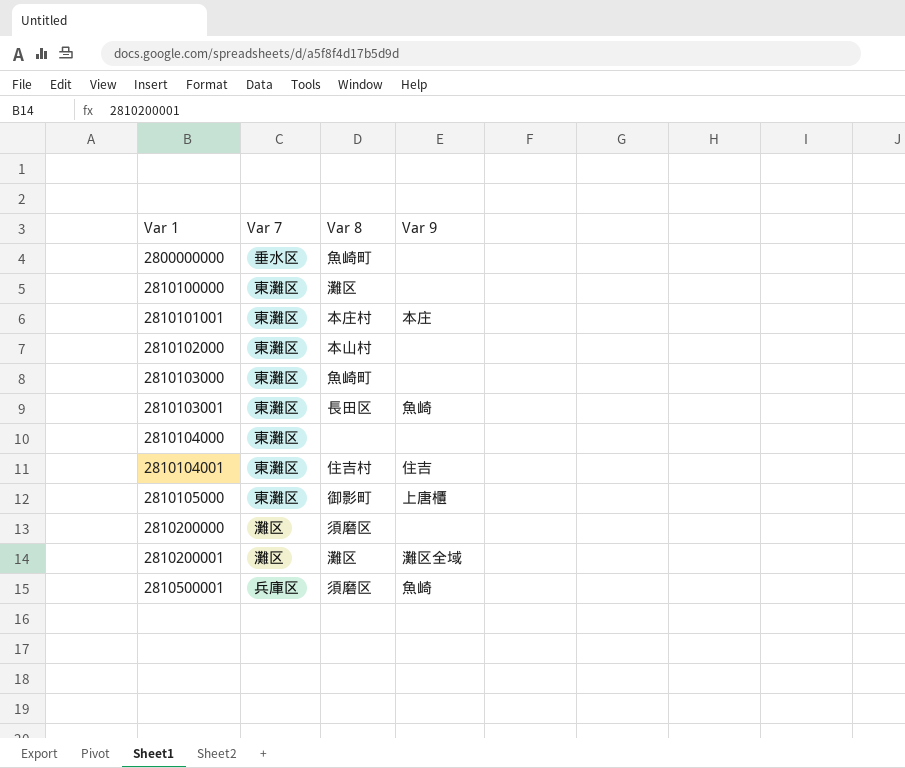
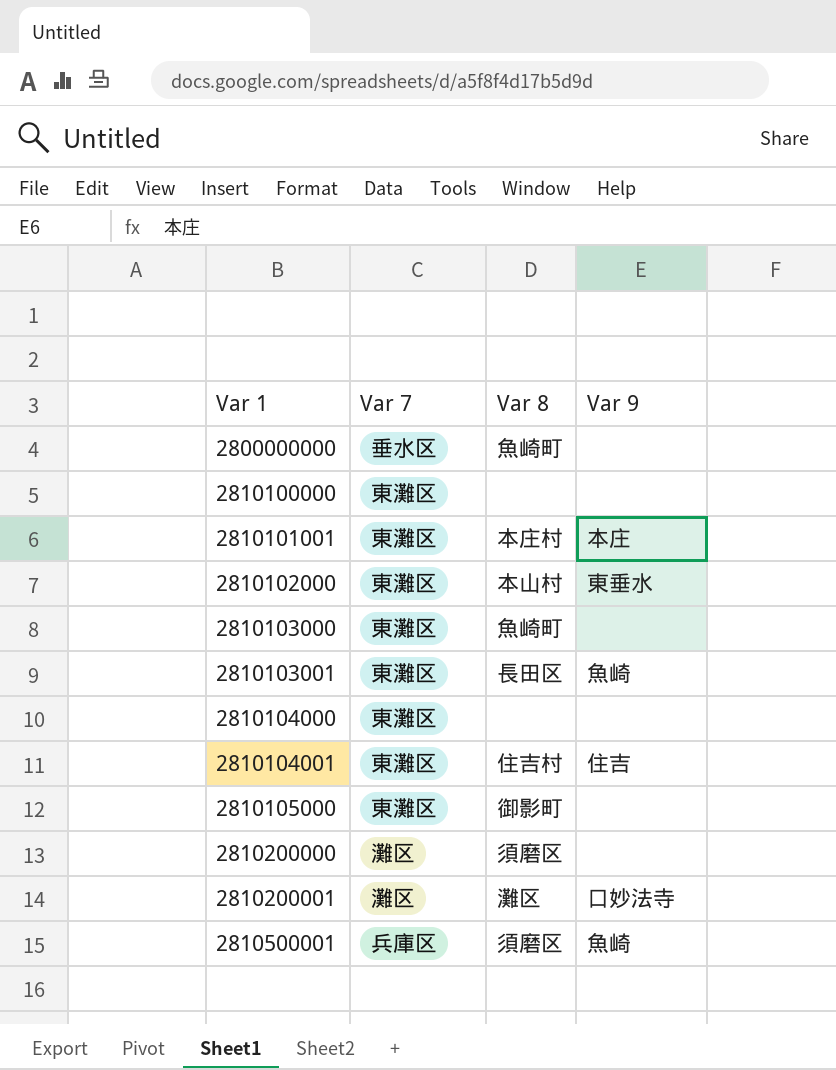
2810100000 | Var 8: 灘区 -> none
2810102000 | Var 9: none -> 東垂水
2810105000 | Var 9: 上唐櫃 -> none
2810200001 | Var 9: 灘区全域 -> 口妙法寺

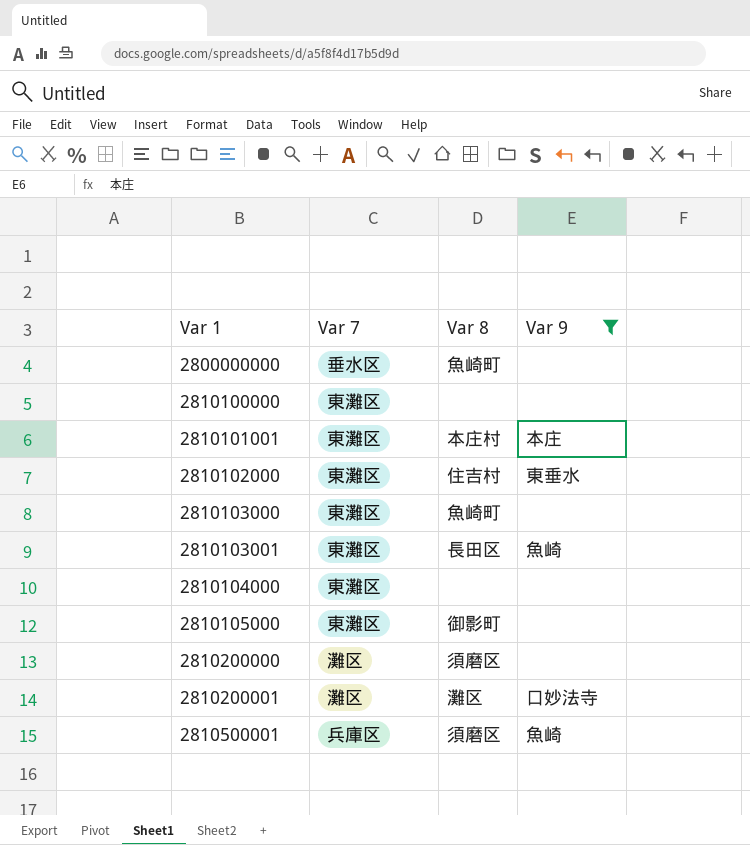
filter: none -> Var 9 != 住吉
2810102000 | Var 8: 本山村 -> 住吉村

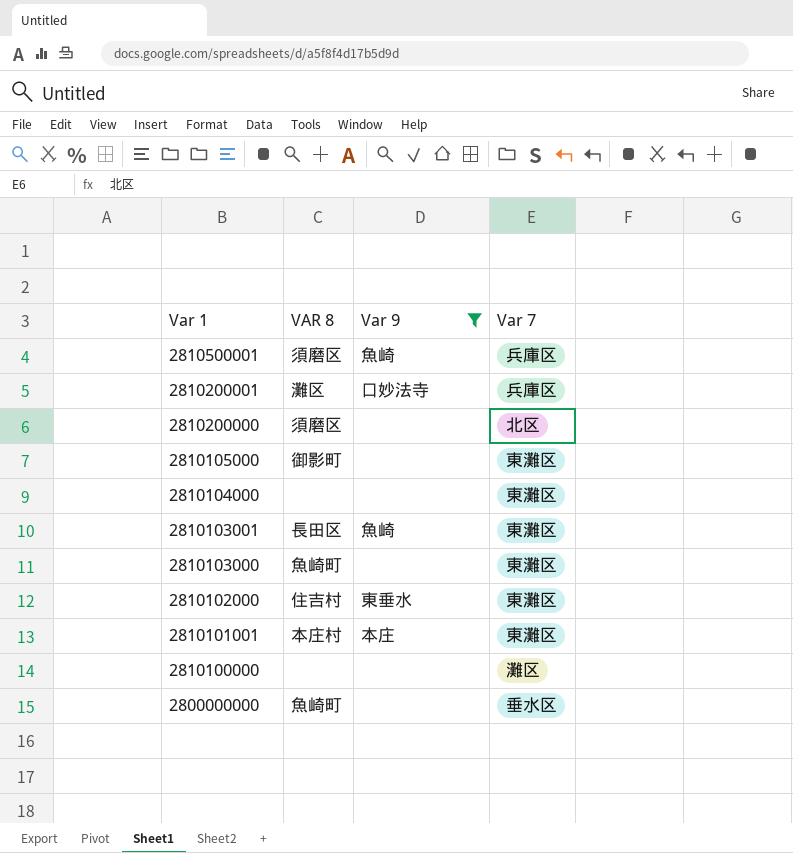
row order: Var 1 ascending -> Var 1 descending
column name: Var 8 -> VAR 8
column Var 7 | position: 2 -> 4
2810200001 | Var 7: 灘区 -> 兵庫区
2810200000 | Var 7: 灘区 -> 北区
2810100000 | Var 7: 東灘区 -> 灘区

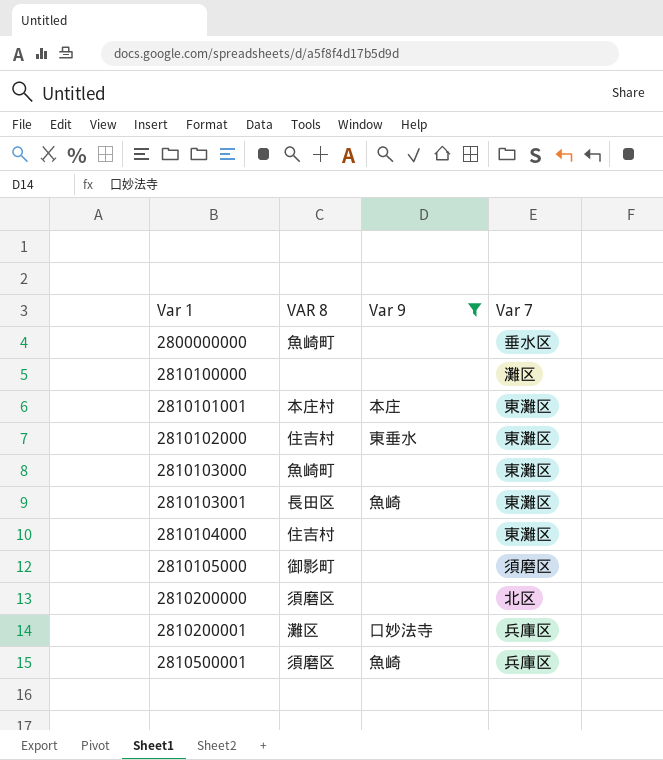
row order: Var 1 descending -> Var 1 ascending
2810104000 | VAR 8: none -> 住吉村
2810105000 | Var 7: 東灘区 -> 須磨区

